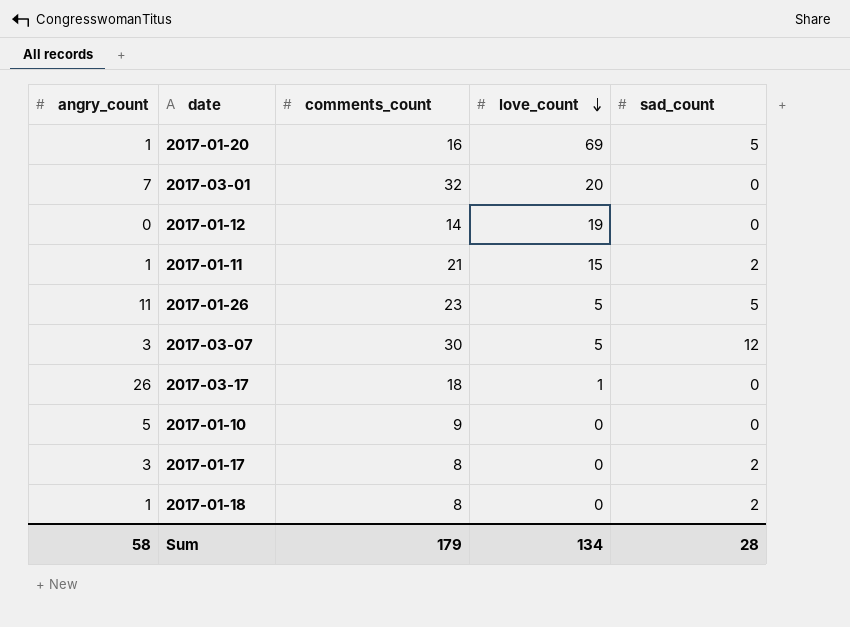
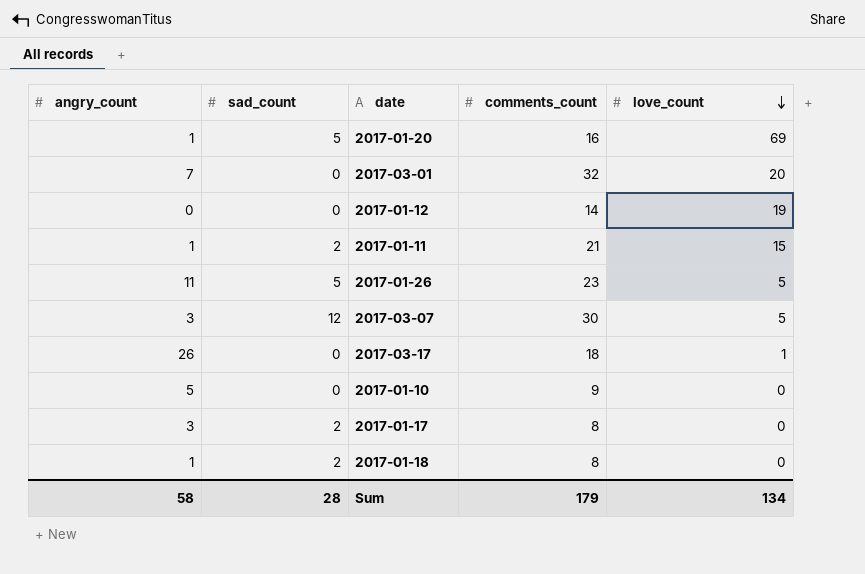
column sad_count | position: 5 -> 2

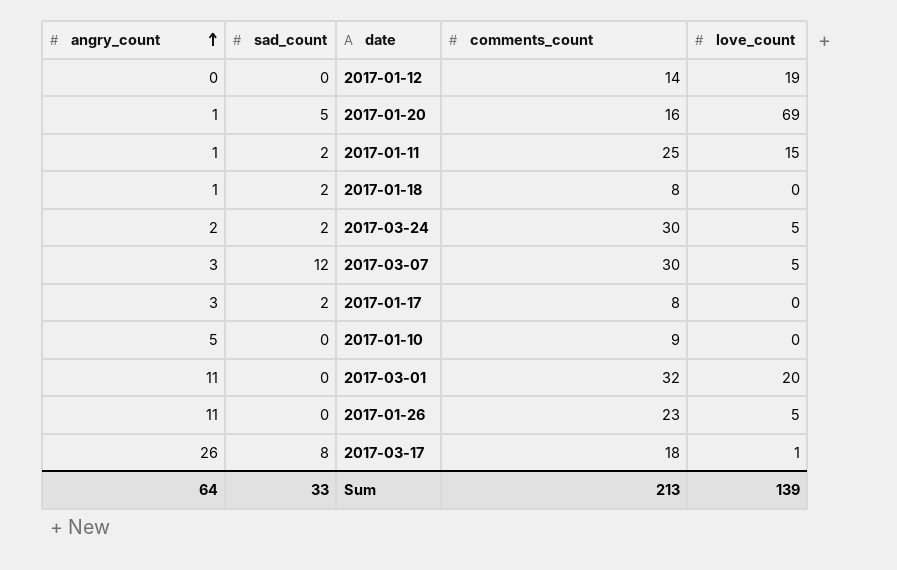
row order: love_count descending -> angry_count ascending
2017-01-11 | comments_count: 21 -> 25
row 2017-03-24: none -> 2 | 2 | 30 | 5
2017-03-01 | angry_count: 7 -> 11
2017-01-26 | sad_count: 5 -> 0
2017-03-17 | sad_count: 0 -> 8
Sum | angry_count: 58 -> 64
Sum | sad_count: 28 -> 33
Sum | comments_count: 179 -> 213
Sum | love_count: 134 -> 139

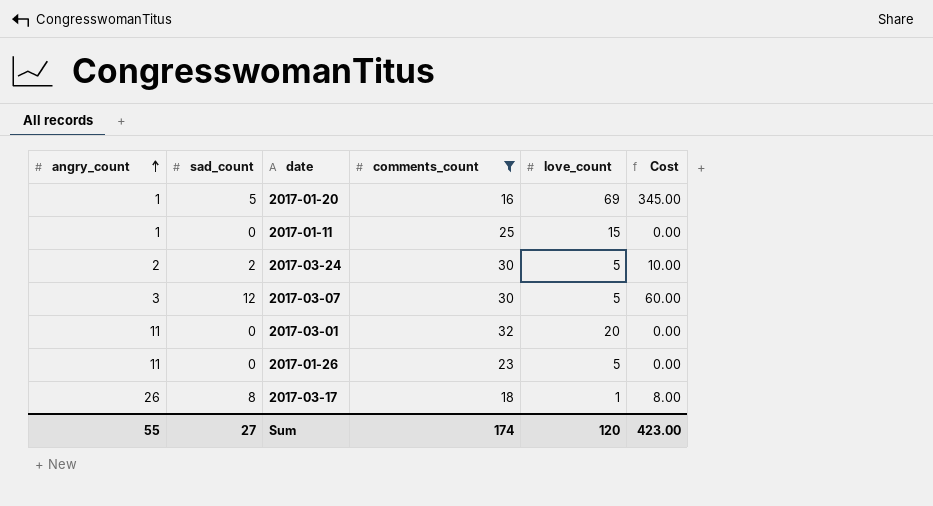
filter: none -> comments_count >= 16
column Cost | formula: none -> [sad_count] * [love_count]
2017-01-11 | sad_count: 2 -> 0
Sum | angry_count: 64 -> 55
Sum | sad_count: 33 -> 27
Sum | comments_count: 213 -> 174
Sum | love_count: 139 -> 120

